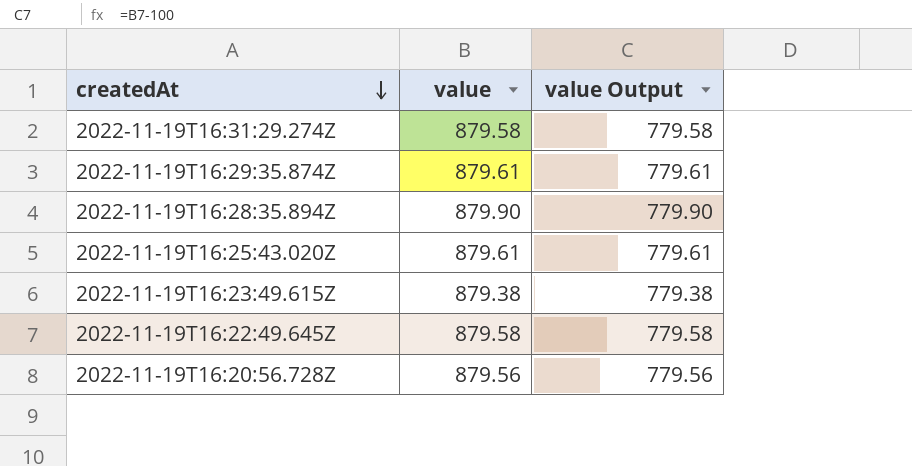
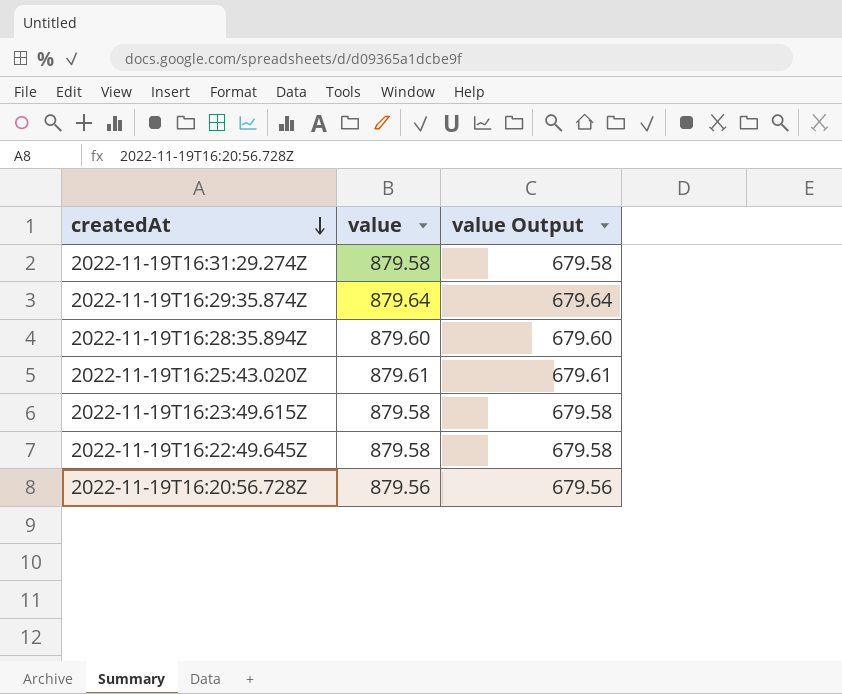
column value Output | formula: [value] - 100 -> [value] - 200
2022-11-19T16:29:35.874Z | value: 879.61 -> 879.64
2022-11-19T16:28:35.894Z | value: 879.90 -> 879.60
2022-11-19T16:23:49.615Z | value: 879.38 -> 879.58

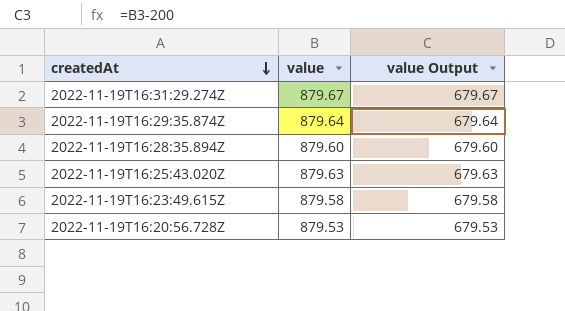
row 2022-11-19T16:22:49.645Z: 879.58 | 679.58 -> none
2022-11-19T16:31:29.274Z | value: 879.58 -> 879.67
2022-11-19T16:31:29.274Z | value Output: 679.58 -> 679.67
2022-11-19T16:25:43.020Z | value: 879.61 -> 879.63
2022-11-19T16:25:43.020Z | value Output: 679.61 -> 679.63
2022-11-19T16:20:56.728Z | value: 879.56 -> 879.53
2022-11-19T16:20:56.728Z | value Output: 679.56 -> 679.53

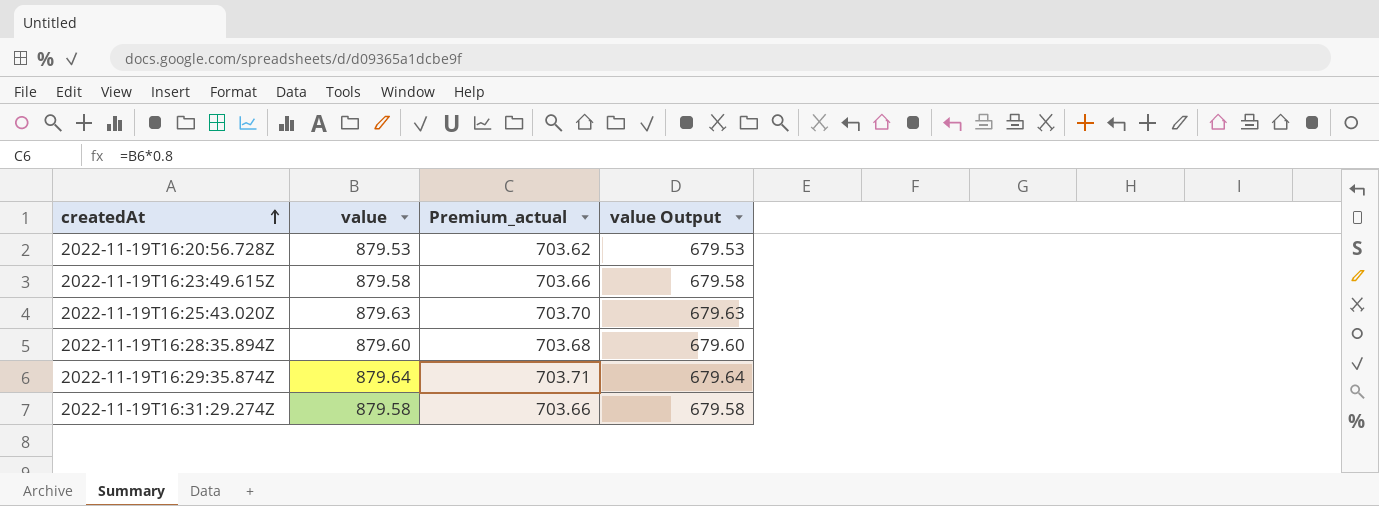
row order: createdAt descending -> createdAt ascending
column Premium_actual | formula: none -> [value] * 0.8
2022-11-19T16:31:29.274Z | value: 879.67 -> 879.58
2022-11-19T16:31:29.274Z | value Output: 679.67 -> 679.58

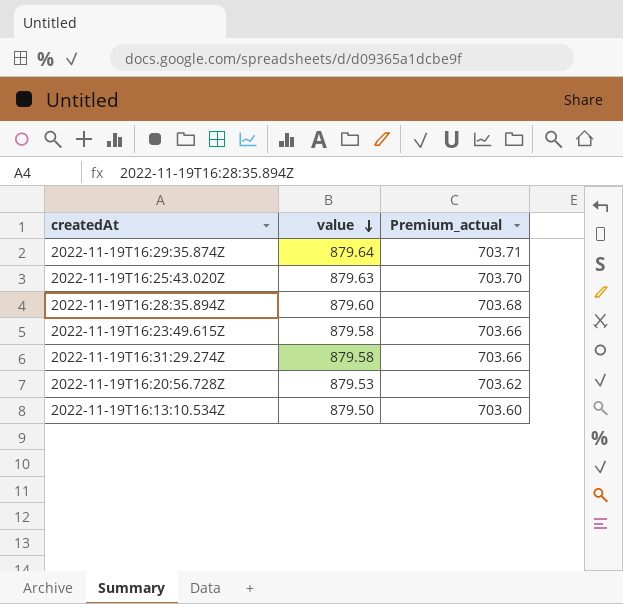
row order: createdAt ascending -> value descending
column value Output | formula: [value] - 200 -> none
row 2022-11-19T16:13:10.534Z: none -> 879.50 | 703.60

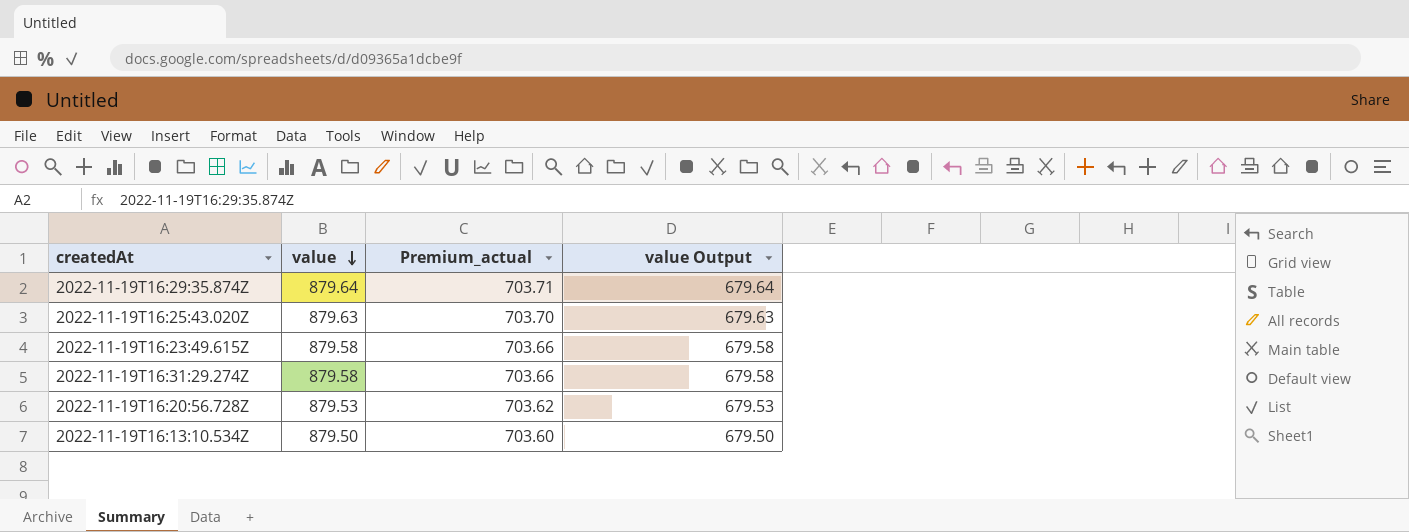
column value Output | formula: none -> [value] - 200
row 2022-11-19T16:28:35.894Z: 879.60 | 703.68 -> none

